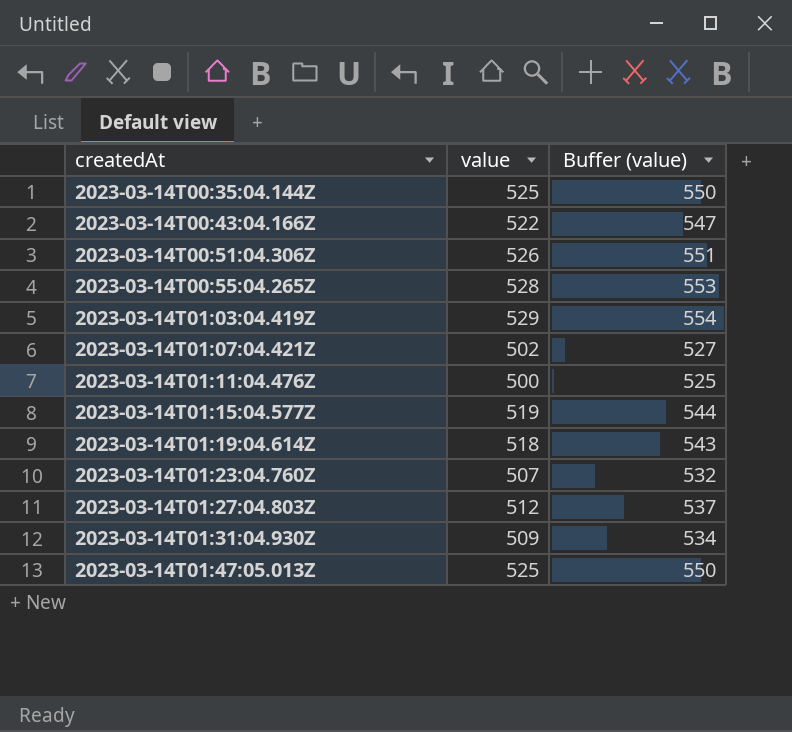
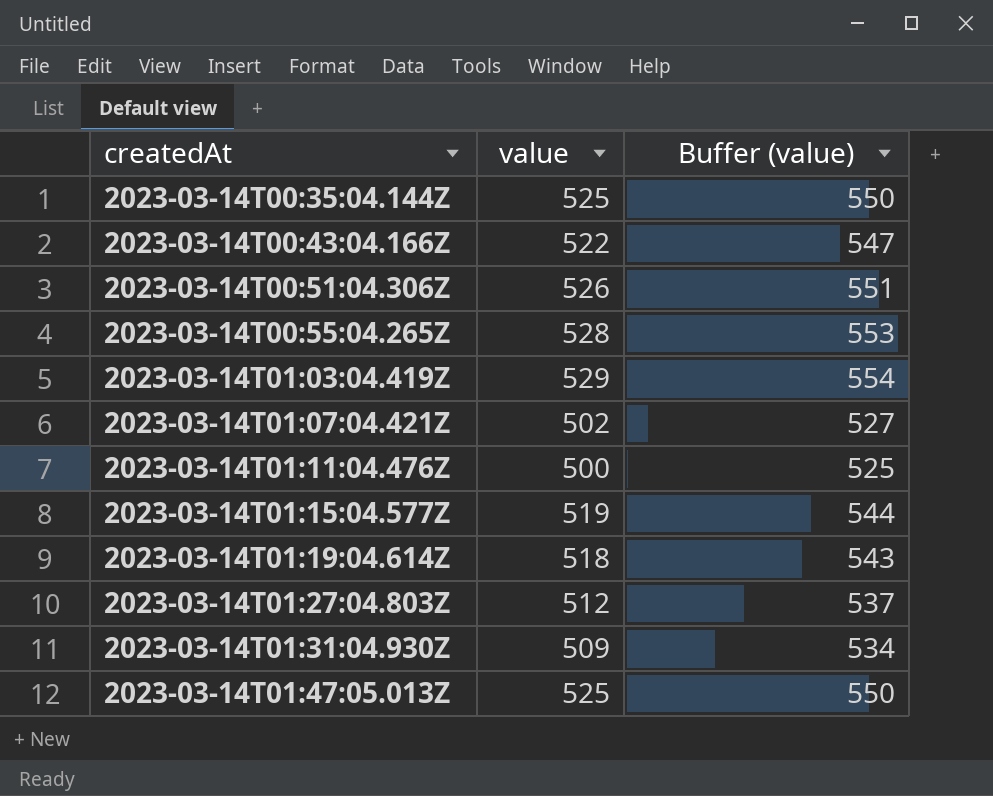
row 2023-03-14T01:23:04.760Z: 507 | 532 -> none

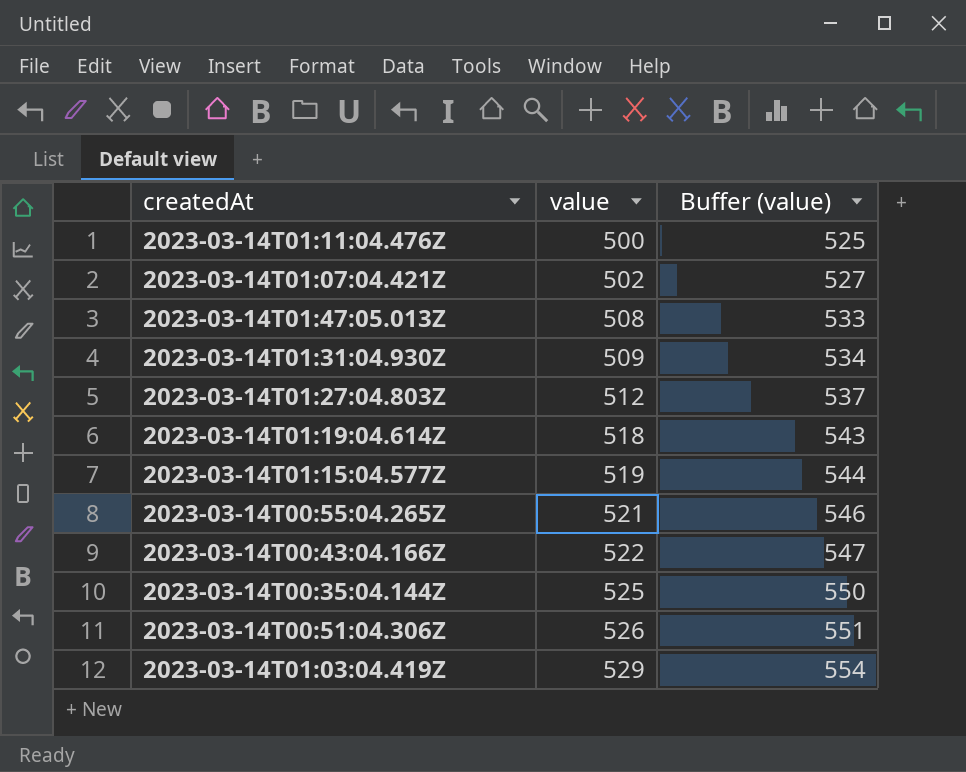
row order: createdAt ascending -> value ascending
2023-03-14T01:47:05.013Z | value: 525 -> 508
2023-03-14T01:47:05.013Z | Buffer (value): 550 -> 533
2023-03-14T00:55:04.265Z | value: 528 -> 521
2023-03-14T00:55:04.265Z | Buffer (value): 553 -> 546

